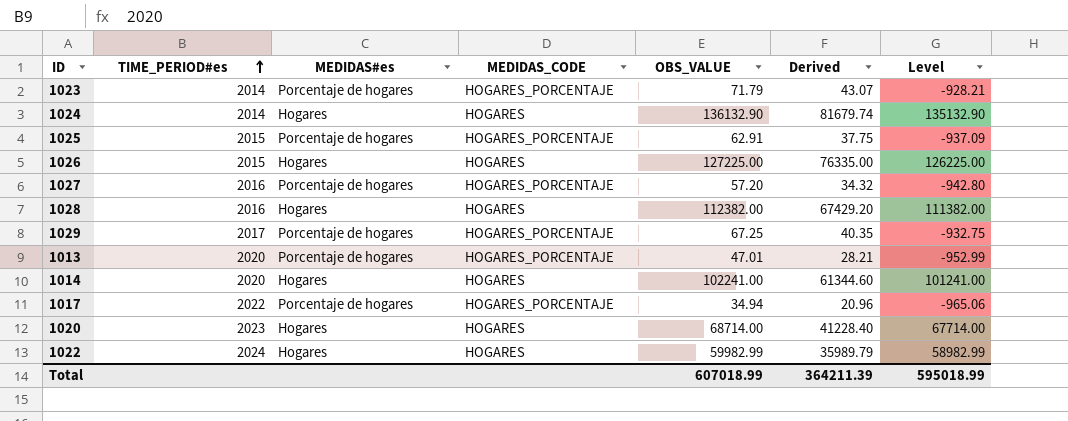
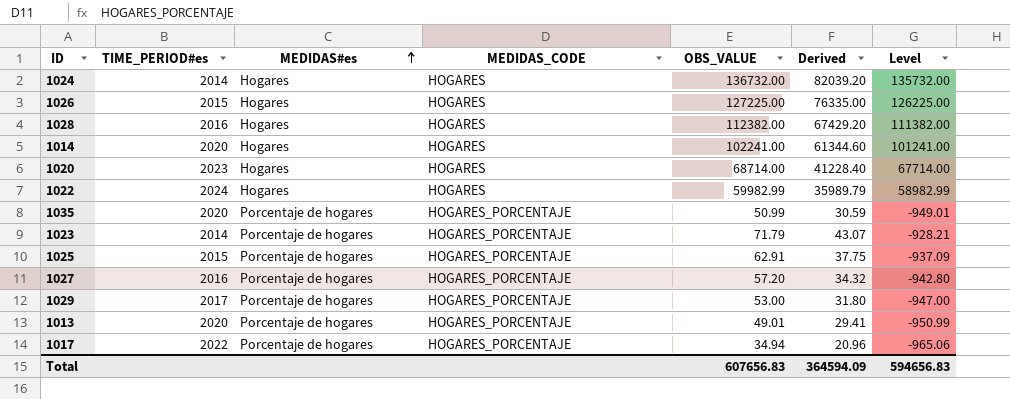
row order: TIME_PERIOD#es ascending -> MEDIDAS#es ascending
1024 | OBS_VALUE: 136132.90 -> 136732.00
1024 | Derived: 81679.74 -> 82039.20
1024 | Level: 135132.90 -> 135732.00
row 1035: none -> 2020 | Porcentaje de hogares | HOGARES_PORCENTAJE | 50.99 | 30.59 | -949.01
1029 | OBS_VALUE: 67.25 -> 53.00
1029 | Derived: 40.35 -> 31.80
1029 | Level: -932.75 -> -947.00
1013 | OBS_VALUE: 47.01 -> 49.01
1013 | Derived: 28.21 -> 29.41
1013 | Level: -952.99 -> -950.99
Total | OBS_VALUE: 607018.99 -> 607656.83
Total | Derived: 364211.39 -> 364594.09
Total | Level: 595018.99 -> 594656.83

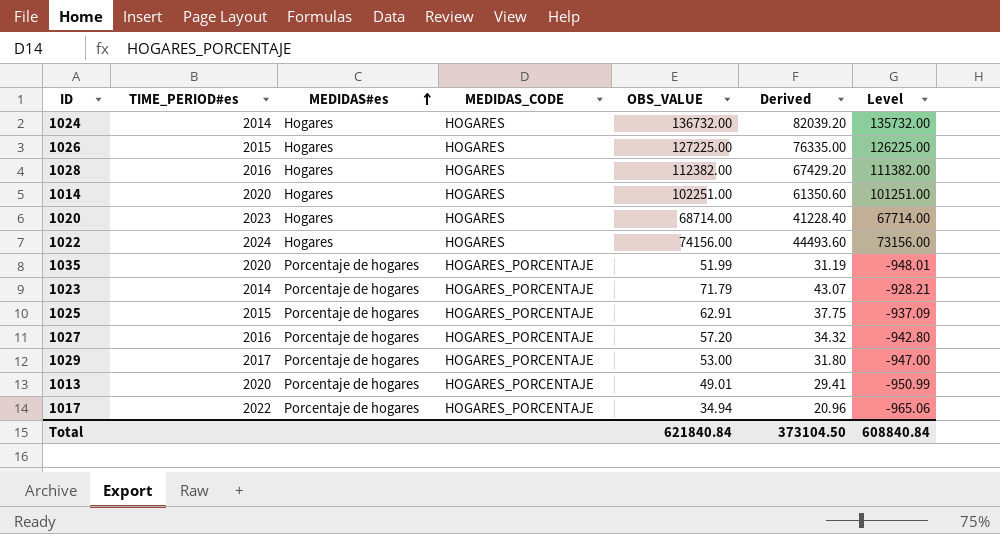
1014 | OBS_VALUE: 102241.00 -> 102251.00
1014 | Derived: 61344.60 -> 61350.60
1014 | Level: 101241.00 -> 101251.00
1022 | OBS_VALUE: 59982.99 -> 74156.00
1022 | Derived: 35989.79 -> 44493.60
1022 | Level: 58982.99 -> 73156.00
1035 | OBS_VALUE: 50.99 -> 51.99
1035 | Derived: 30.59 -> 31.19
1035 | Level: -949.01 -> -948.01
Total | OBS_VALUE: 607656.83 -> 621840.84
Total | Derived: 364594.09 -> 373104.50
Total | Level: 594656.83 -> 608840.84

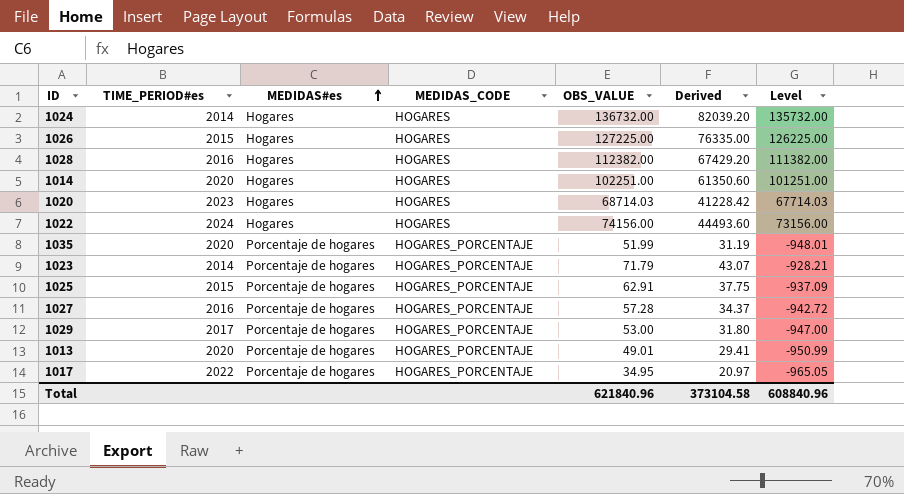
1020 | OBS_VALUE: 68714.00 -> 68714.03
1020 | Derived: 41228.40 -> 41228.42
1020 | Level: 67714.00 -> 67714.03
1027 | OBS_VALUE: 57.20 -> 57.28
1027 | Derived: 34.32 -> 34.37
1027 | Level: -942.80 -> -942.72
1017 | OBS_VALUE: 34.94 -> 34.95
1017 | Derived: 20.96 -> 20.97
1017 | Level: -965.06 -> -965.05
Total | OBS_VALUE: 621840.84 -> 621840.96
Total | Derived: 373104.50 -> 373104.58
Total | Level: 608840.84 -> 608840.96

